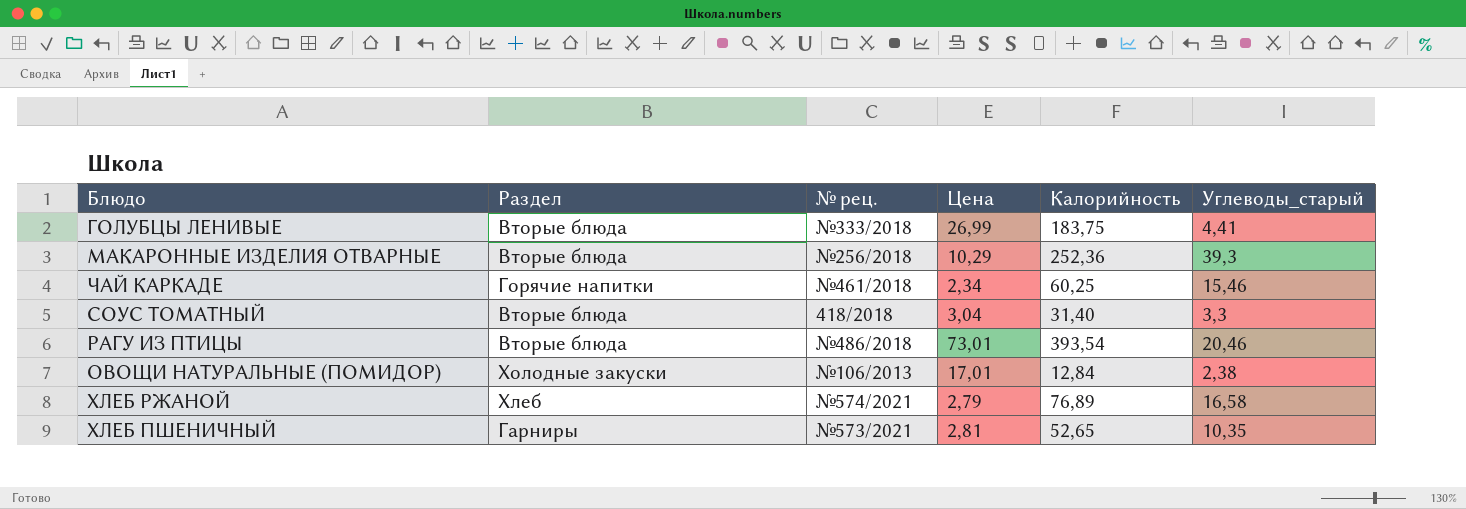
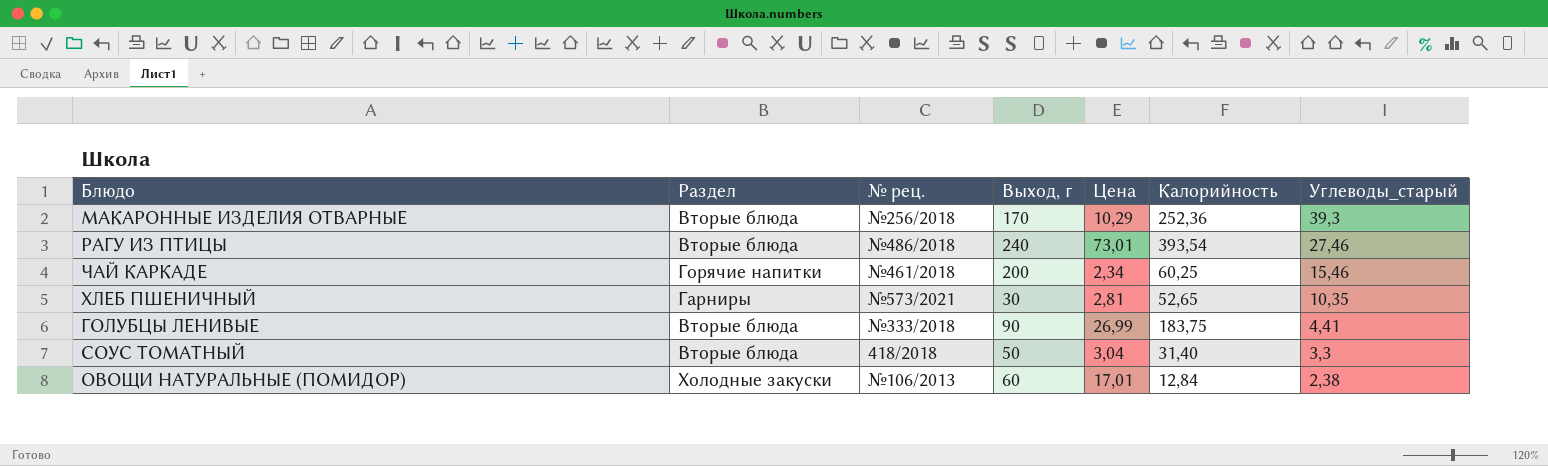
row order: none -> Углеводы_старый descending
column Выход, г | position: none -> 4
row ХЛЕБ РЖАНОЙ: Хлеб | №574/2021 | 2,79 | 76,89 | 16,58 -> none
РАГУ ИЗ ПТИЦЫ | Углеводы_старый: 20,46 -> 27,46

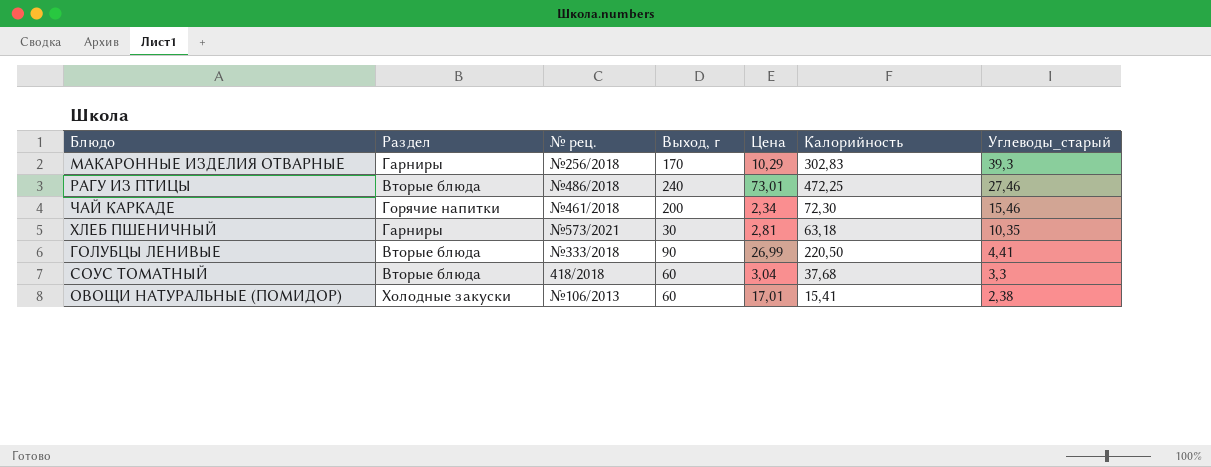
МАКАРОННЫЕ ИЗДЕЛИЯ ОТВАРНЫЕ | Раздел: Вторые блюда -> Гарниры
МАКАРОННЫЕ ИЗДЕЛИЯ ОТВАРНЫЕ | Калорийность: 252,36 -> 302,83
РАГУ ИЗ ПТИЦЫ | Калорийность: 393,54 -> 472,25
ЧАЙ КАРКАДЕ | Калорийность: 60,25 -> 72,30
ХЛЕБ ПШЕНИЧНЫЙ | Калорийность: 52,65 -> 63,18
ГОЛУБЦЫ ЛЕНИВЫЕ | Калорийность: 183,75 -> 220,50
СОУС ТОМАТНЫЙ | Выход, г: 50 -> 60
СОУС ТОМАТНЫЙ | Калорийность: 31,40 -> 37,68
ОВОЩИ НАТУРАЛЬНЫЕ (ПОМИДОР) | Калорийность: 12,84 -> 15,41

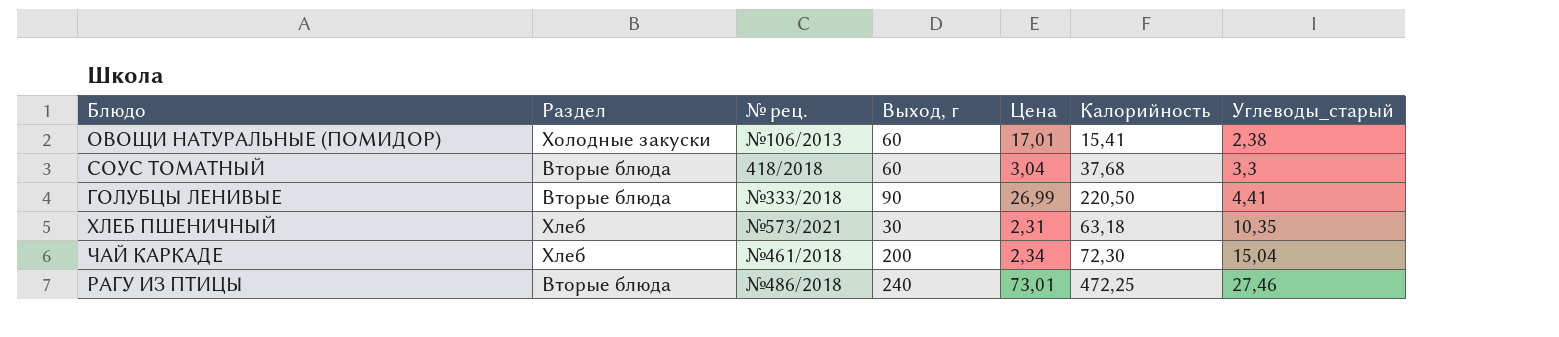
row order: Углеводы_старый descending -> Углеводы_старый ascending
row МАКАРОННЫЕ ИЗДЕЛИЯ ОТВАРНЫЕ: Гарниры | №256/2018 | 170 | 10,29 | 302,83 | 39,3 -> none
ХЛЕБ ПШЕНИЧНЫЙ | Раздел: Гарниры -> Хлеб
ХЛЕБ ПШЕНИЧНЫЙ | Цена: 2,81 -> 2,31
ЧАЙ КАРКАДЕ | Раздел: Горячие напитки -> Хлеб
ЧАЙ КАРКАДЕ | Углеводы_старый: 15,46 -> 15,04

